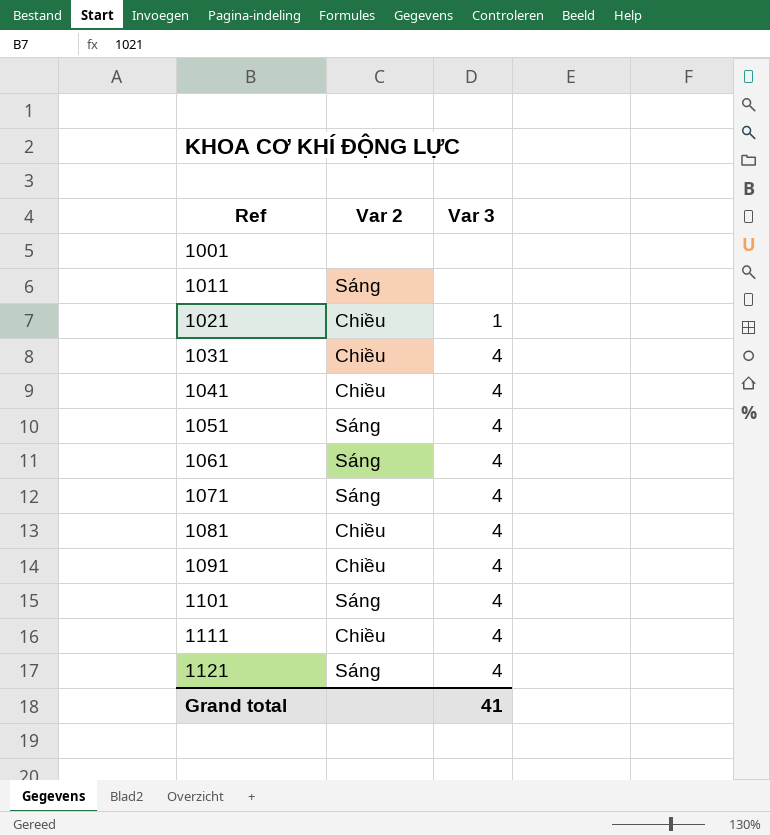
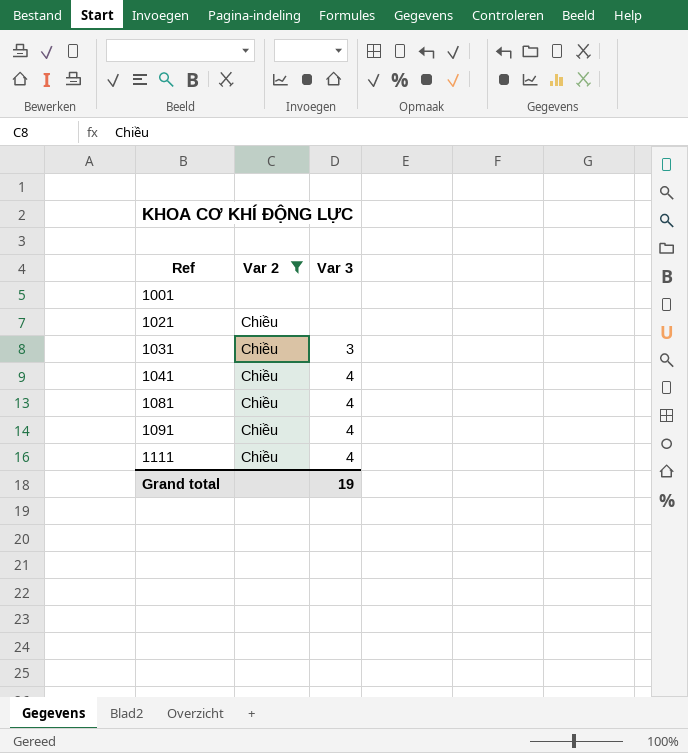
filter: none -> Var 2 != Sáng
1021 | Var 3: 1 -> none
1031 | Var 3: 4 -> 3
Grand total | Var 3: 41 -> 19

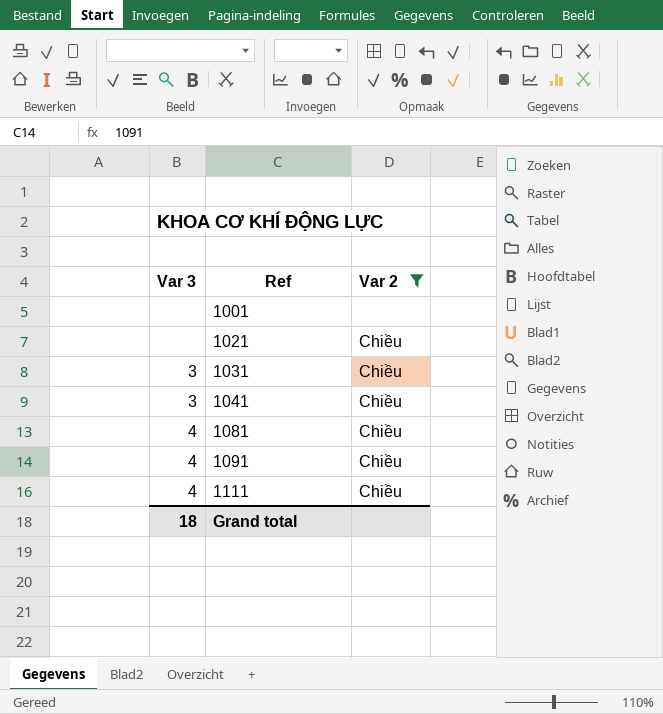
column Var 3 | position: 3 -> 1
1041 | Var 3: 4 -> 3
Grand total | Var 3: 19 -> 18

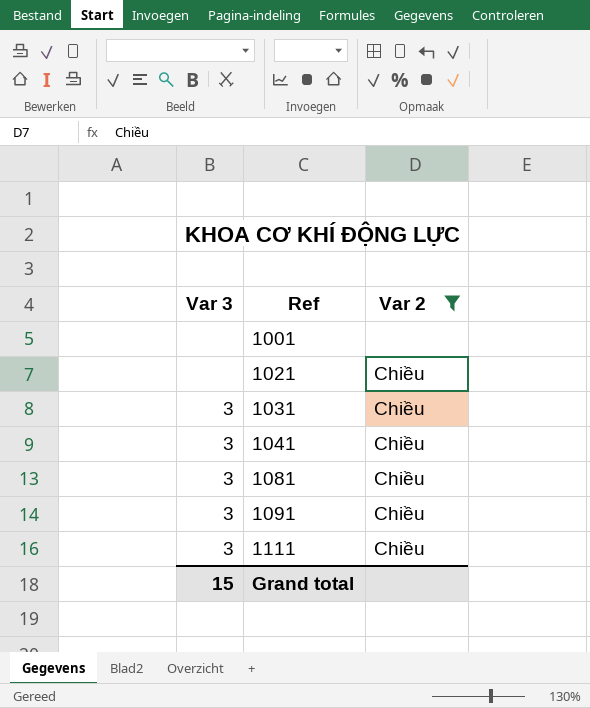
1081 | Var 3: 4 -> 3
1091 | Var 3: 4 -> 3
1111 | Var 3: 4 -> 3
Grand total | Var 3: 18 -> 15

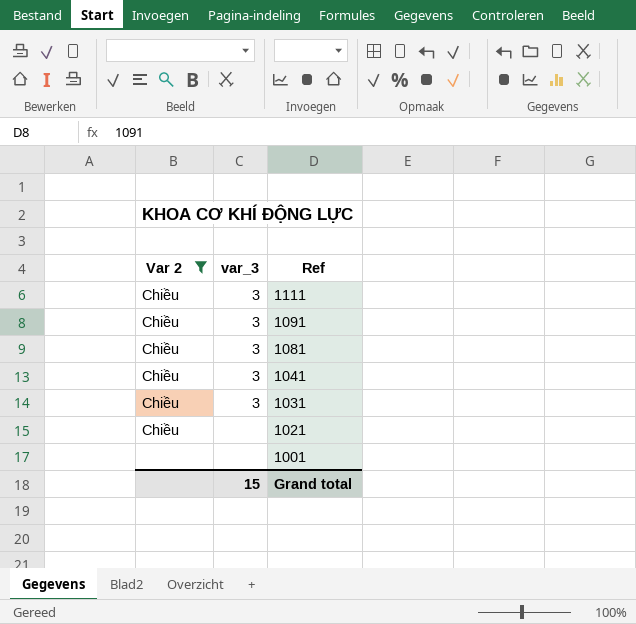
row order: Ref ascending -> Ref descending
column Var 2 | position: 3 -> 1
column name: Var 3 -> var_3

